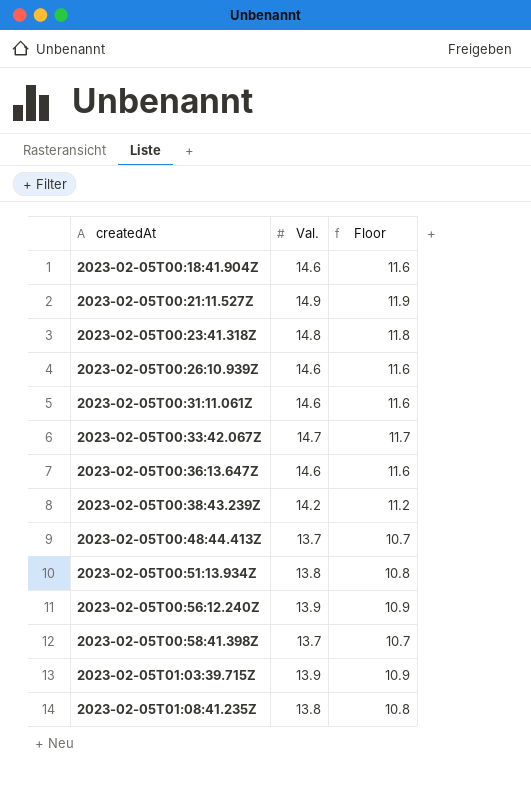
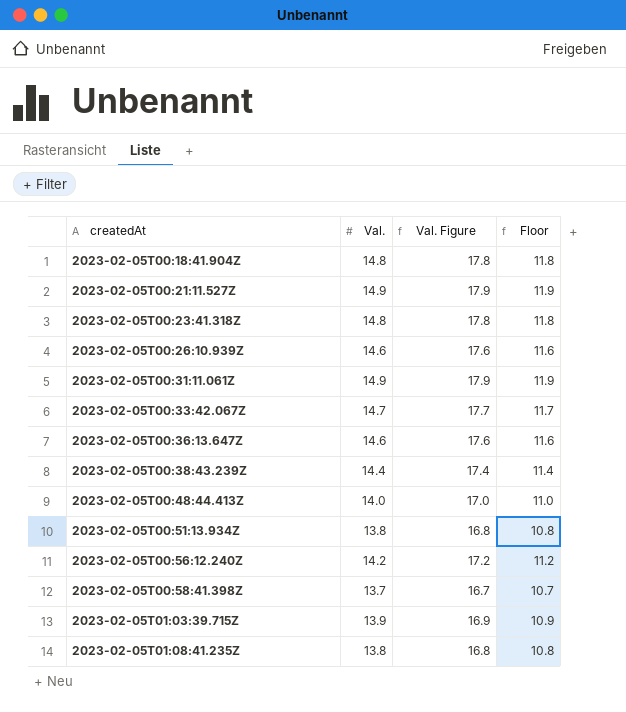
column Val. Figure | formula: none -> [Val.] + 3
2023-02-05T00:18:41.904Z | Val.: 14.6 -> 14.8
2023-02-05T00:18:41.904Z | Floor: 11.6 -> 11.8
2023-02-05T00:31:11.061Z | Val.: 14.6 -> 14.9
2023-02-05T00:31:11.061Z | Floor: 11.6 -> 11.9
2023-02-05T00:38:43.239Z | Val.: 14.2 -> 14.4
2023-02-05T00:38:43.239Z | Floor: 11.2 -> 11.4
2023-02-05T00:48:44.413Z | Val.: 13.7 -> 14.0
2023-02-05T00:48:44.413Z | Floor: 10.7 -> 11.0
2023-02-05T00:56:12.240Z | Val.: 13.9 -> 14.2
2023-02-05T00:56:12.240Z | Floor: 10.9 -> 11.2

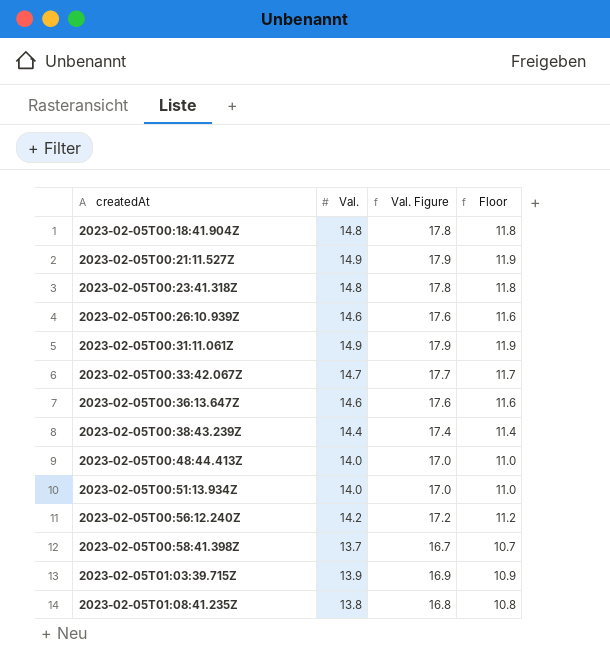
2023-02-05T00:51:13.934Z | Val.: 13.8 -> 14.0
2023-02-05T00:51:13.934Z | Val. Figure: 16.8 -> 17.0
2023-02-05T00:51:13.934Z | Floor: 10.8 -> 11.0

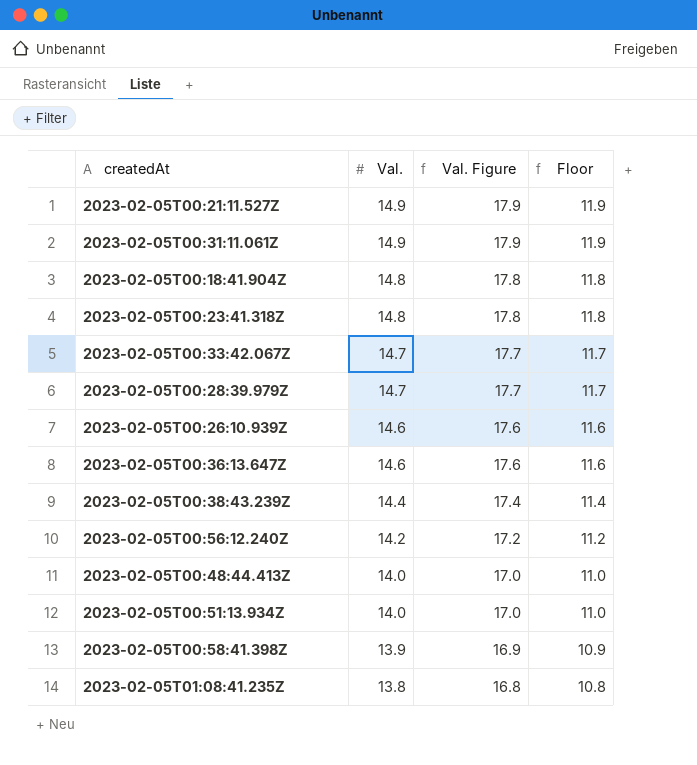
row order: createdAt ascending -> Val. descending
row 2023-02-05T01:03:39.715Z: 13.9 | 16.9 | 10.9 -> none
row 2023-02-05T00:28:39.979Z: none -> 14.7 | 17.7 | 11.7
2023-02-05T00:58:41.398Z | Val.: 13.7 -> 13.9
2023-02-05T00:58:41.398Z | Val. Figure: 16.7 -> 16.9
2023-02-05T00:58:41.398Z | Floor: 10.7 -> 10.9

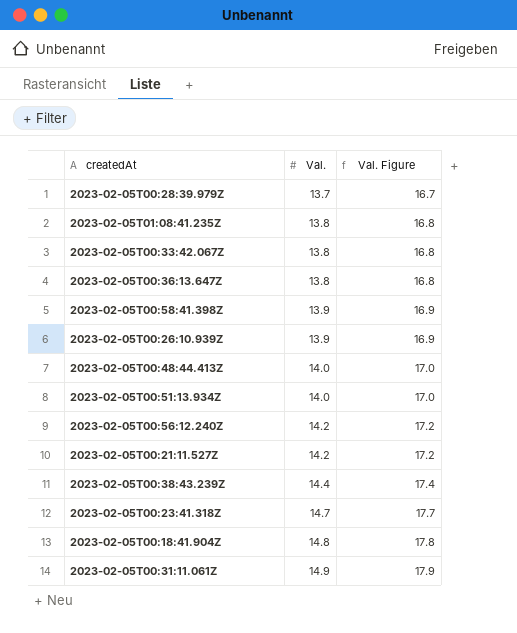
row order: Val. descending -> Val. ascending
column Floor | formula: [Val.] - 3 -> none
2023-02-05T00:28:39.979Z | Val.: 14.7 -> 13.7
2023-02-05T00:28:39.979Z | Val. Figure: 17.7 -> 16.7
2023-02-05T00:33:42.067Z | Val.: 14.7 -> 13.8
2023-02-05T00:33:42.067Z | Val. Figure: 17.7 -> 16.8
2023-02-05T00:36:13.647Z | Val.: 14.6 -> 13.8
2023-02-05T00:36:13.647Z | Val. Figure: 17.6 -> 16.8
2023-02-05T00:26:10.939Z | Val.: 14.6 -> 13.9
2023-02-05T00:26:10.939Z | Val. Figure: 17.6 -> 16.9
2023-02-05T00:21:11.527Z | Val.: 14.9 -> 14.2
2023-02-05T00:21:11.527Z | Val. Figure: 17.9 -> 17.2
2023-02-05T00:23:41.318Z | Val.: 14.8 -> 14.7
2023-02-05T00:23:41.318Z | Val. Figure: 17.8 -> 17.7

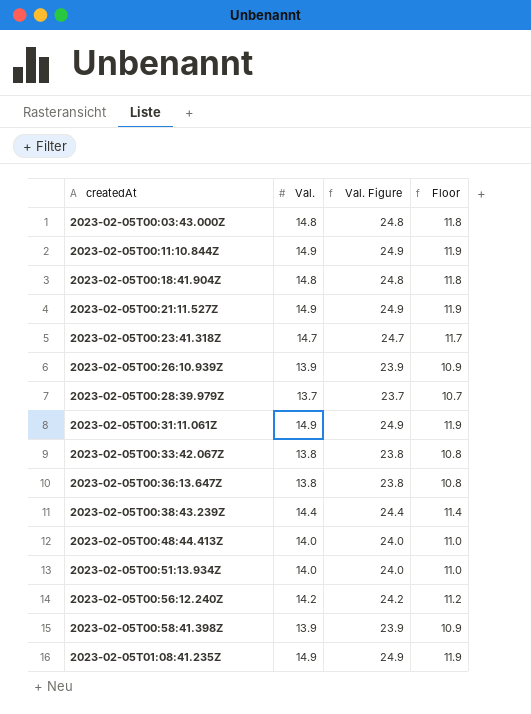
row order: Val. ascending -> createdAt ascending
column Val. Figure | formula: [Val.] + 3 -> [Val.] + 10
column Floor | formula: none -> [Val.] - 3
row 2023-02-05T00:03:43.000Z: none -> 14.8 | 24.8 | 11.8
row 2023-02-05T00:11:10.844Z: none -> 14.9 | 24.9 | 11.9
2023-02-05T00:21:11.527Z | Val.: 14.2 -> 14.9
2023-02-05T01:08:41.235Z | Val.: 13.8 -> 14.9

